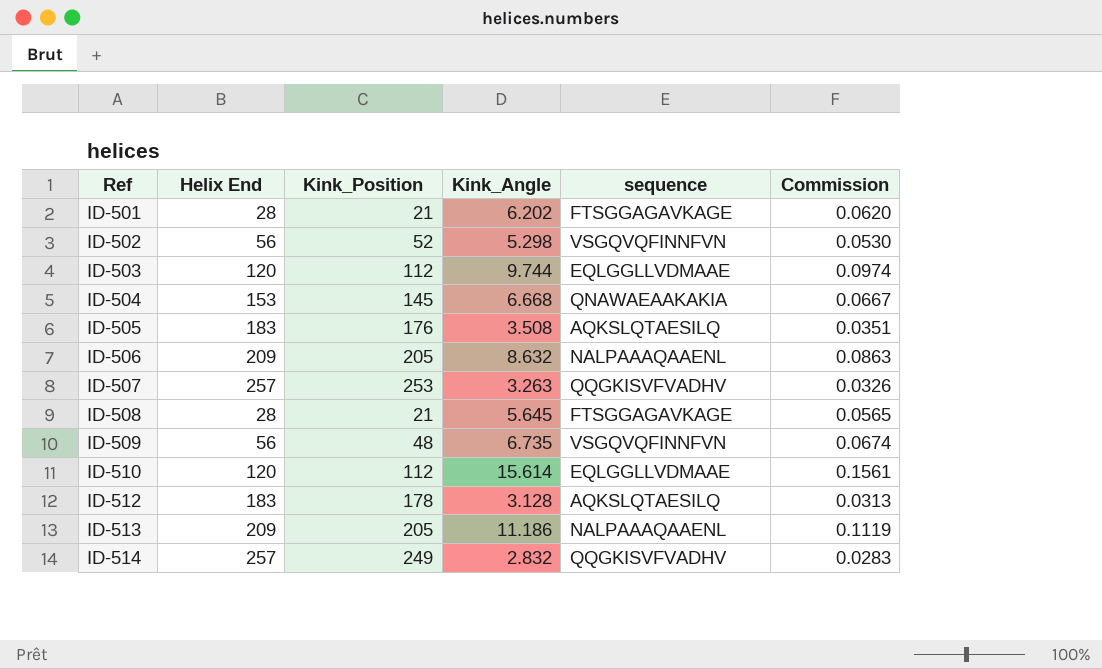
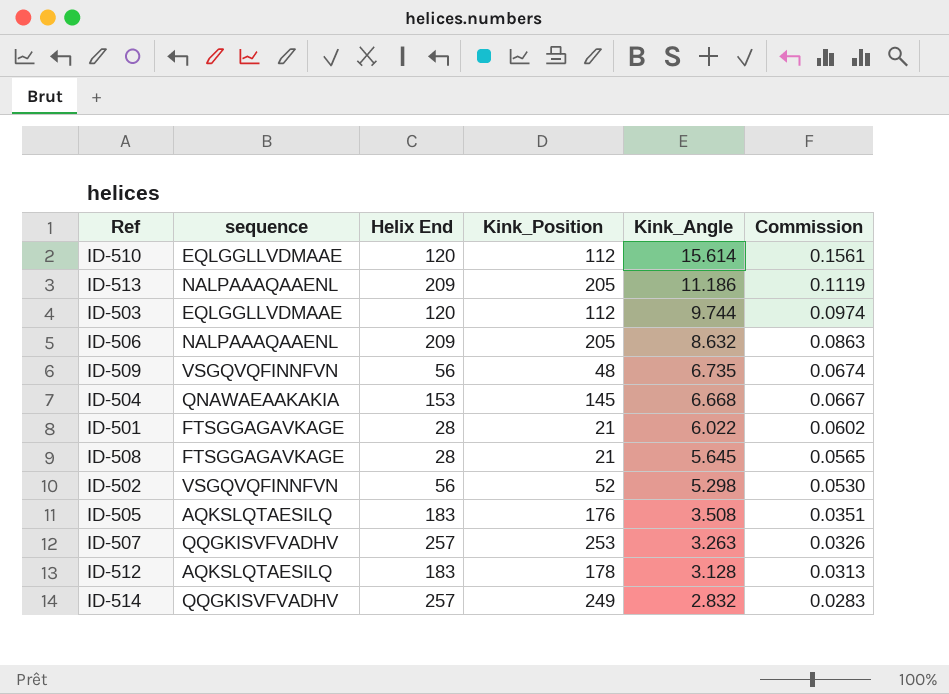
row order: Ref ascending -> Kink_Angle descending
column sequence | position: 5 -> 2
ID-501 | Kink_Angle: 6.202 -> 6.022
ID-501 | Commission: 0.0620 -> 0.0602

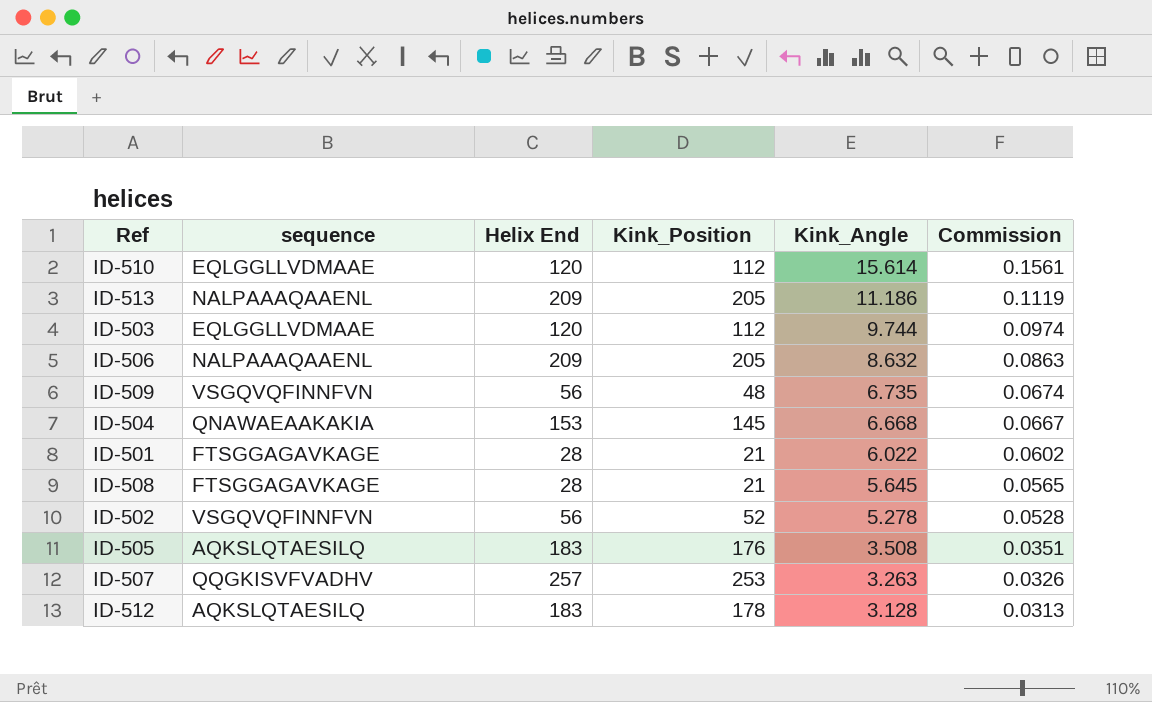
row ID-514: QQGKISVFVADHV | 257 | 249 | 2.832 | 0.0283 -> none
ID-502 | Kink_Angle: 5.298 -> 5.278
ID-502 | Commission: 0.0530 -> 0.0528

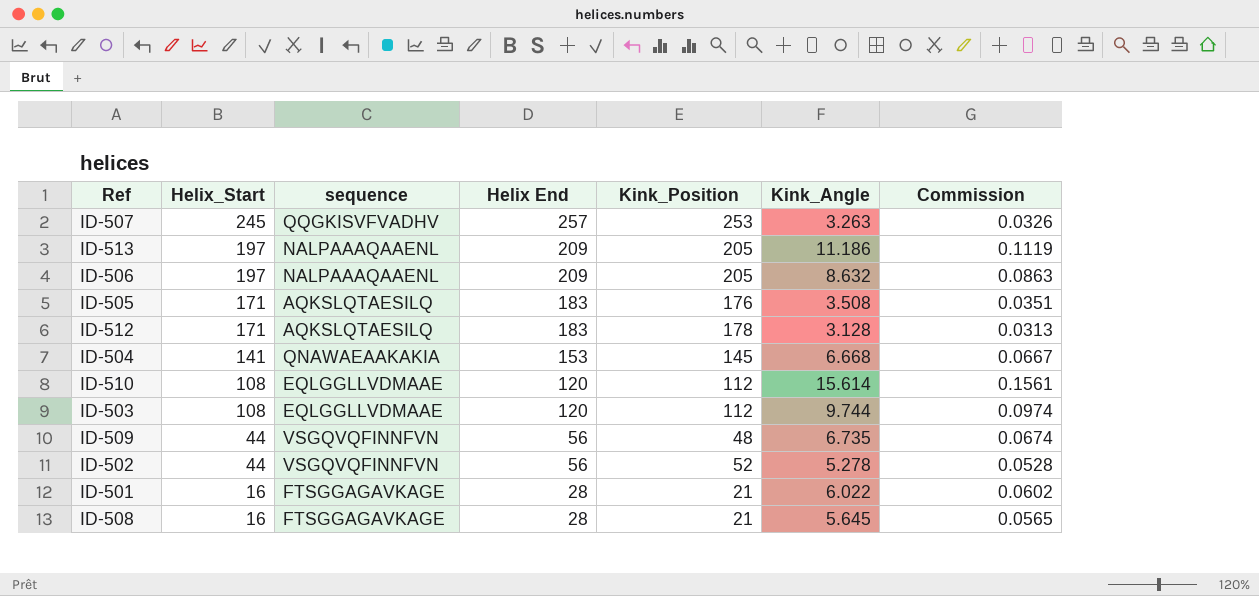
row order: Kink_Angle descending -> Helix_Start descending
column Helix_Start | position: none -> 2

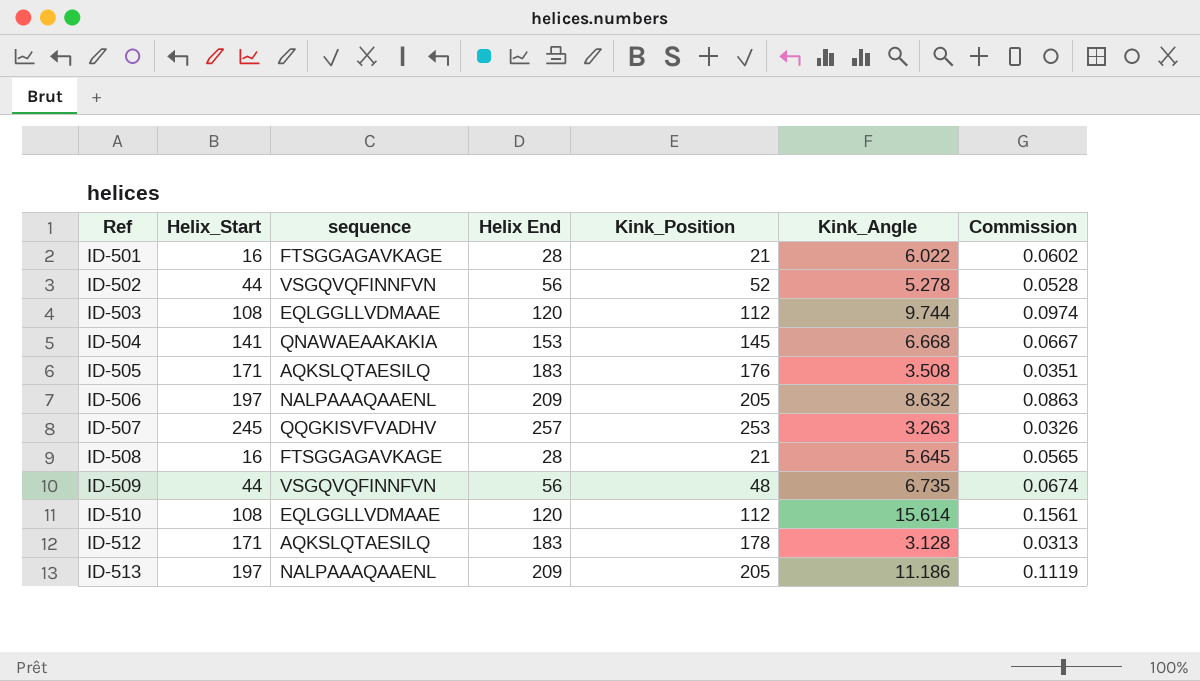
row order: Helix_Start descending -> Ref ascending

